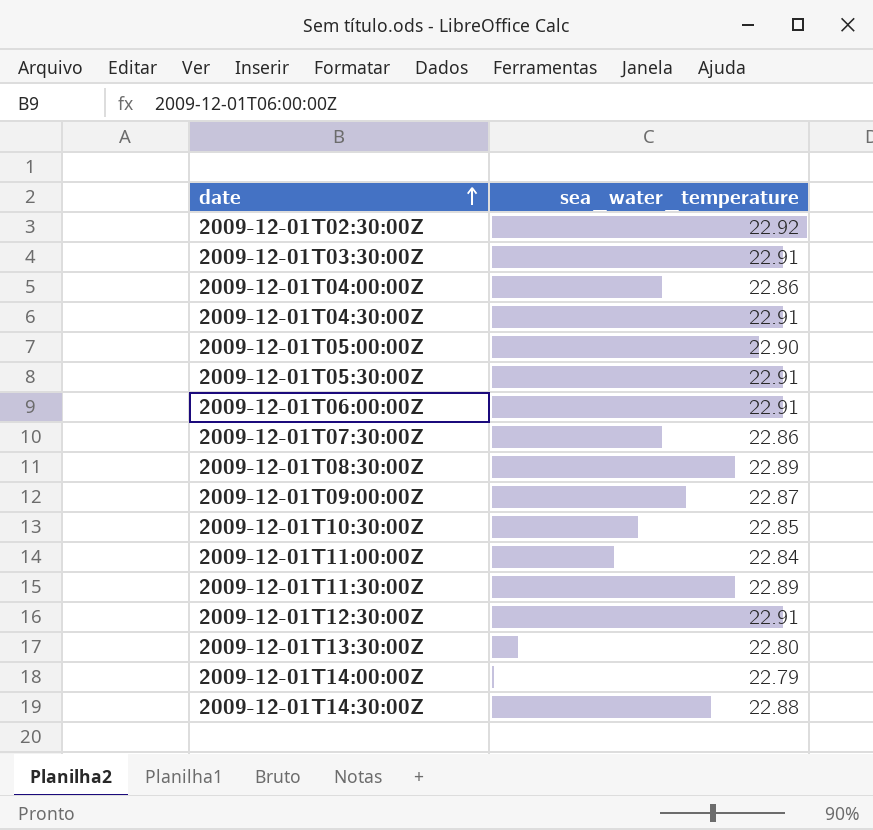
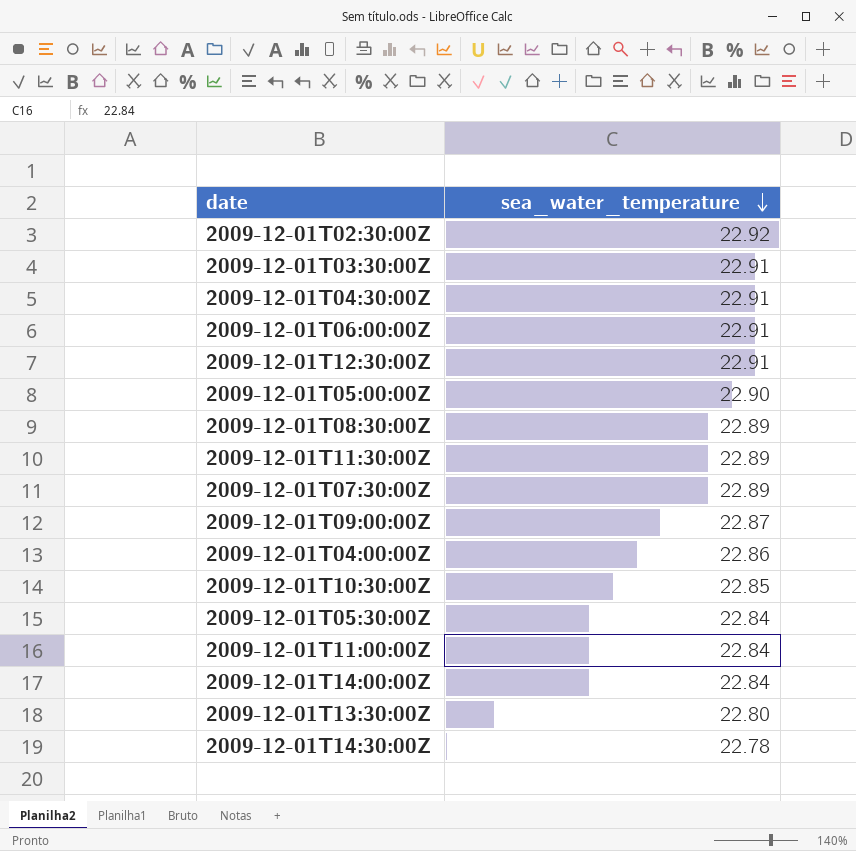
row order: date ascending -> sea_water_temperature descending
2009-12-01T07:30:00Z | sea_water_temperature: 22.86 -> 22.89
2009-12-01T05:30:00Z | sea_water_temperature: 22.91 -> 22.84
2009-12-01T14:00:00Z | sea_water_temperature: 22.79 -> 22.84
2009-12-01T14:30:00Z | sea_water_temperature: 22.88 -> 22.78

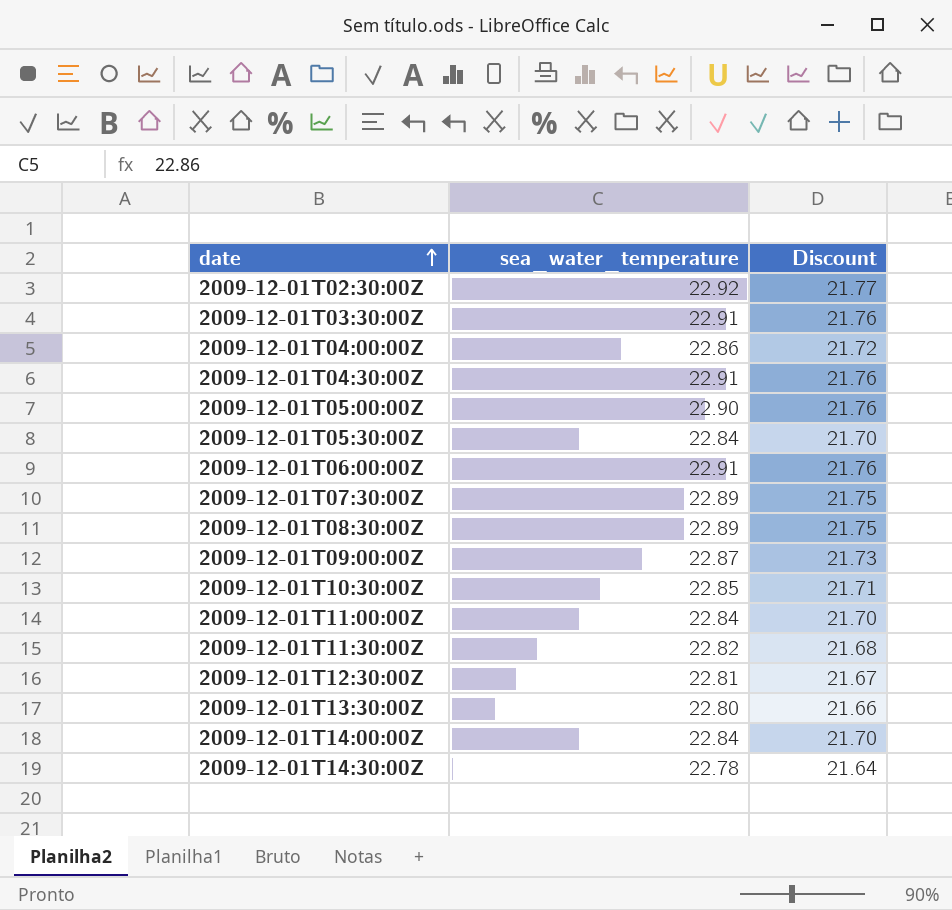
row order: sea_water_temperature descending -> date ascending
column Discount | formula: none -> [sea_water_temperature] * 0.95
2009-12-01T11:30:00Z | sea_water_temperature: 22.89 -> 22.82
2009-12-01T12:30:00Z | sea_water_temperature: 22.91 -> 22.81

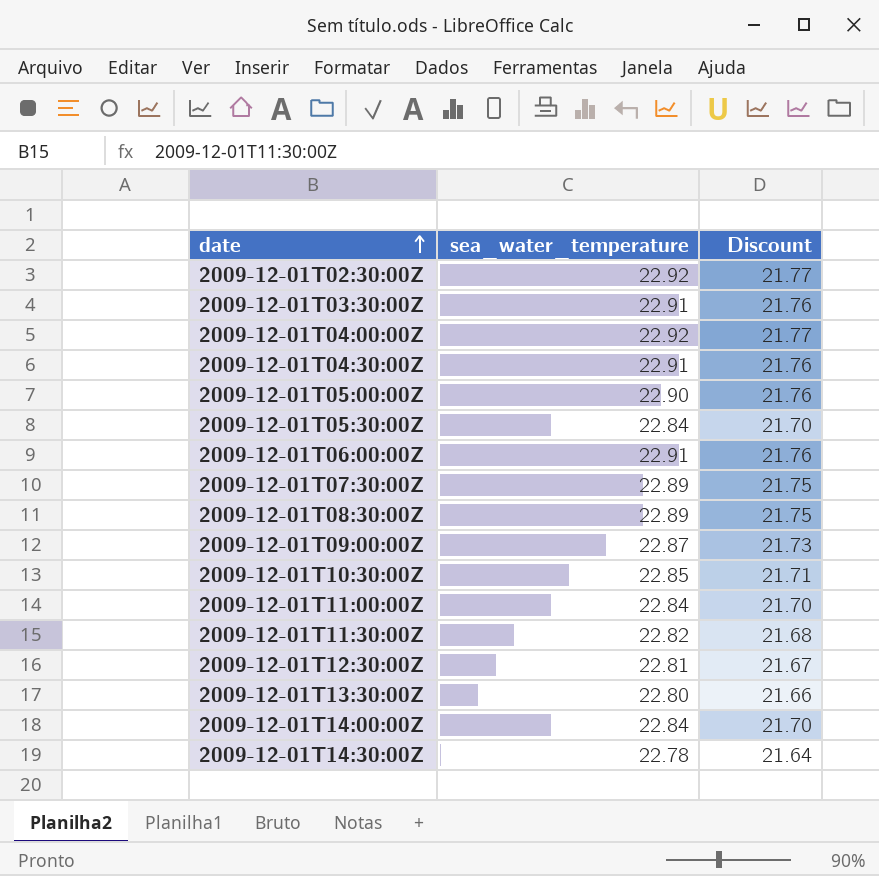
2009-12-01T04:00:00Z | sea_water_temperature: 22.86 -> 22.92
2009-12-01T04:00:00Z | Discount: 21.72 -> 21.77

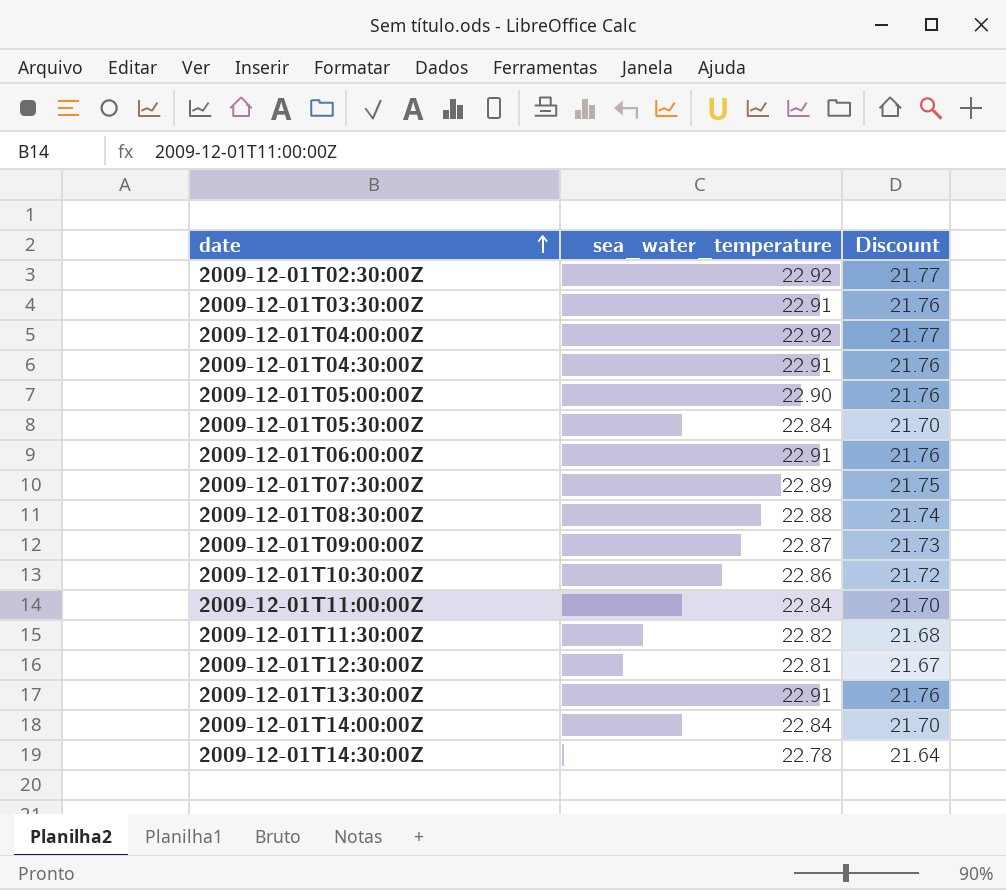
2009-12-01T08:30:00Z | sea_water_temperature: 22.89 -> 22.88
2009-12-01T08:30:00Z | Discount: 21.75 -> 21.74
2009-12-01T10:30:00Z | sea_water_temperature: 22.85 -> 22.86
2009-12-01T10:30:00Z | Discount: 21.71 -> 21.72
2009-12-01T13:30:00Z | sea_water_temperature: 22.80 -> 22.91
2009-12-01T13:30:00Z | Discount: 21.66 -> 21.76

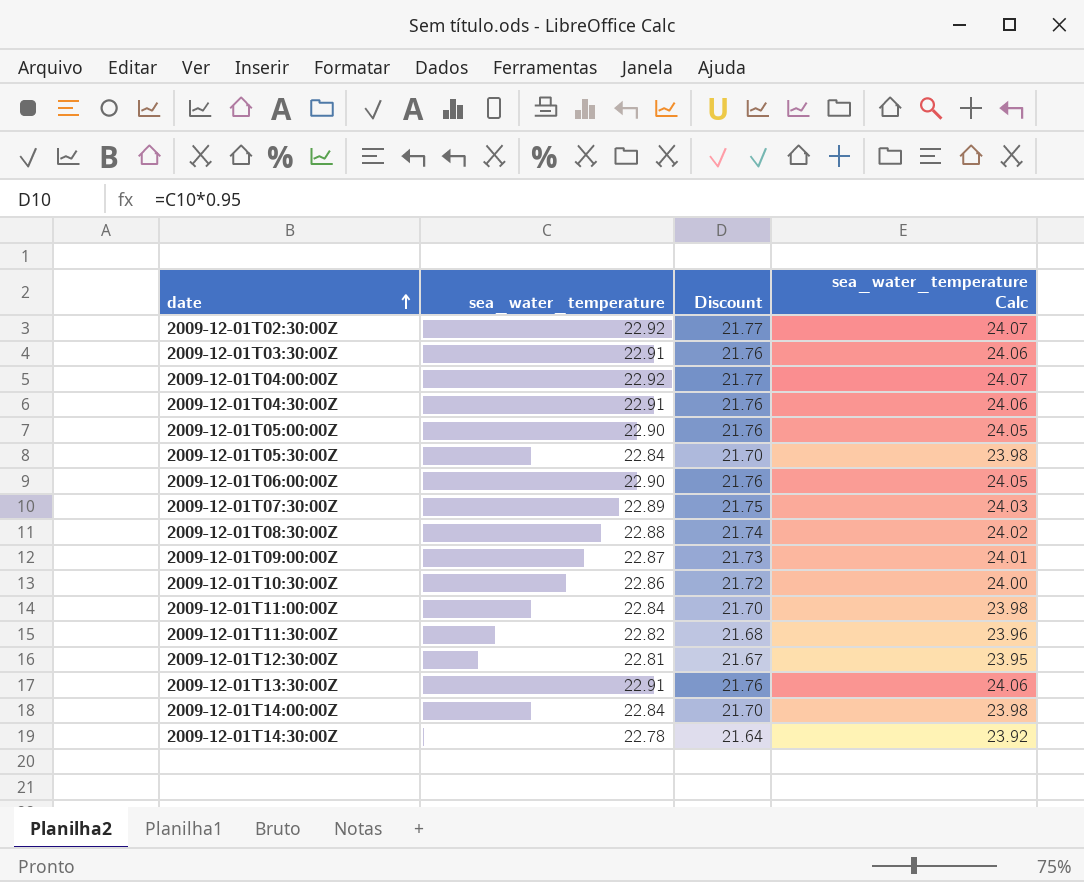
column sea_water_temperature Calc | formula: none -> [sea_water_temperature] * 1.05
2009-12-01T06:00:00Z | sea_water_temperature: 22.91 -> 22.90

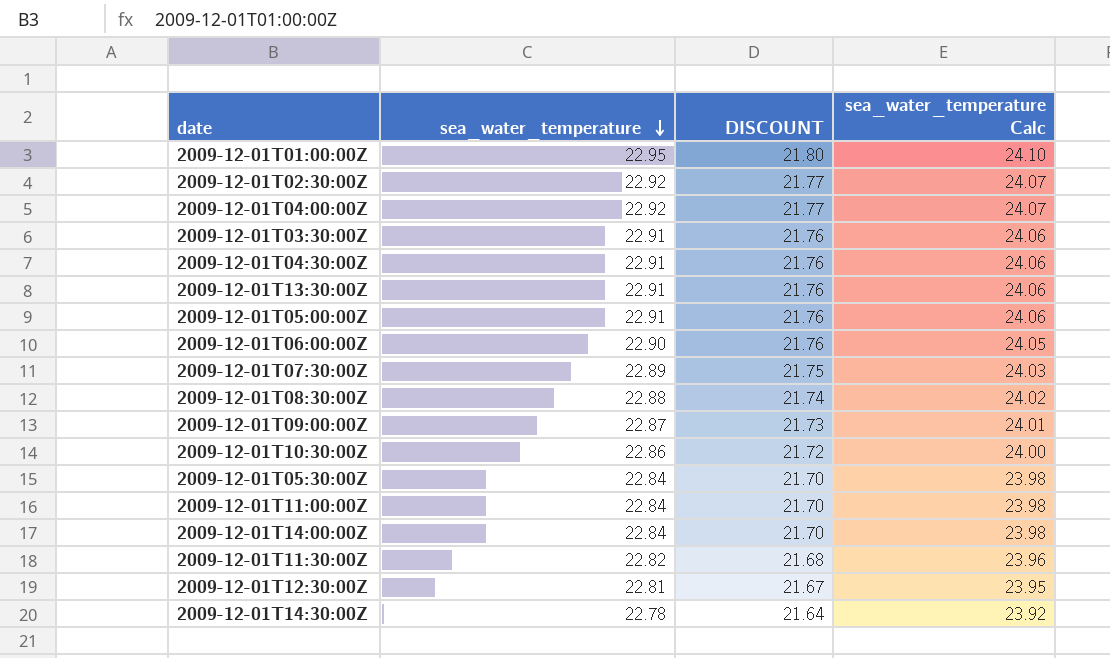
row order: date ascending -> sea_water_temperature descending
column name: Discount -> DISCOUNT
row 2009-12-01T01:00:00Z: none -> 22.95 | 21.80 | 24.10
2009-12-01T05:00:00Z | sea_water_temperature: 22.90 -> 22.91
2009-12-01T05:00:00Z | sea_water_temperature Calc: 24.05 -> 24.06

